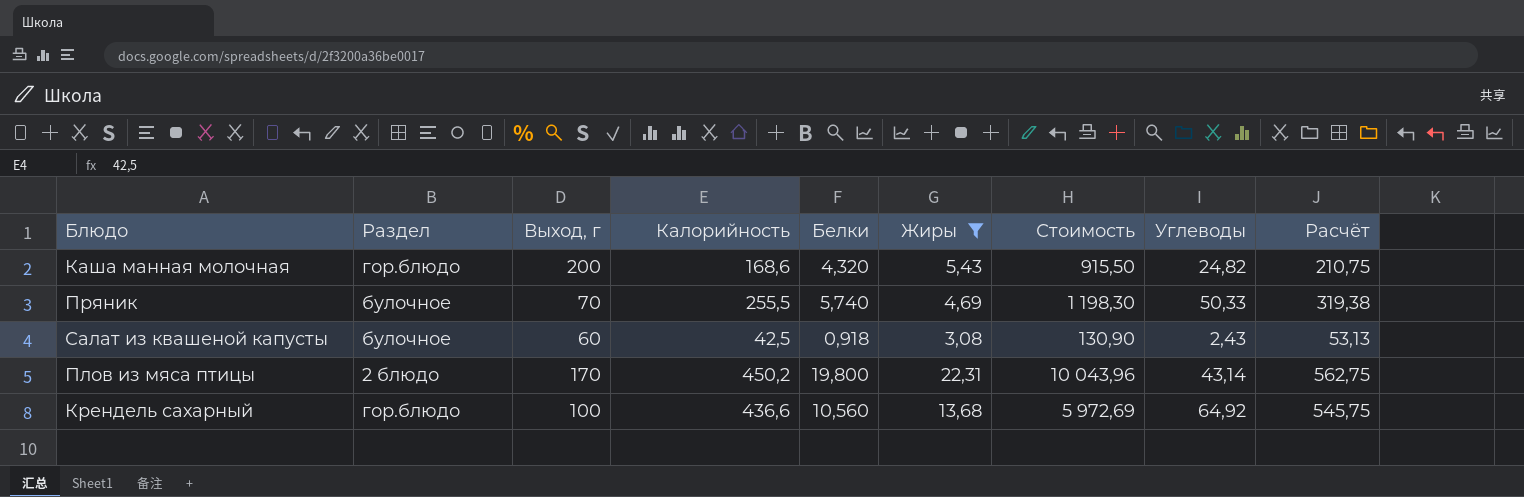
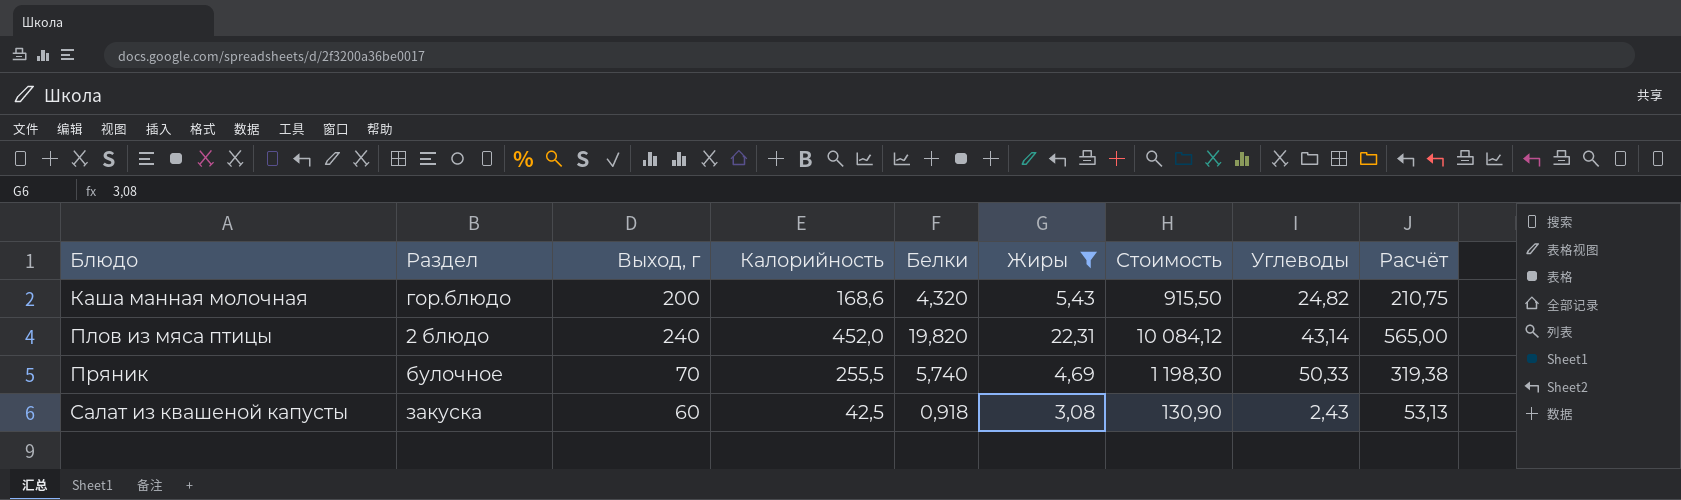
row order: none -> Блюдо ascending
row Крендель сахарный: гор.блюдо | 100 | 436,6 | 10,560 | 13,68 | 5 972,69 | 64,92 | 545,75 -> none
Плов из мяса птицы | Выход, г: 170 -> 240
Плов из мяса птицы | Калорийность: 450,2 -> 452,0
Плов из мяса птицы | Белки: 19,800 -> 19,820
Плов из мяса птицы | Стоимость: 10 043,96 -> 10 084,12
Плов из мяса птицы | Расчёт: 562,75 -> 565,00
Салат из квашеной капусты | Раздел: булочное -> закуска

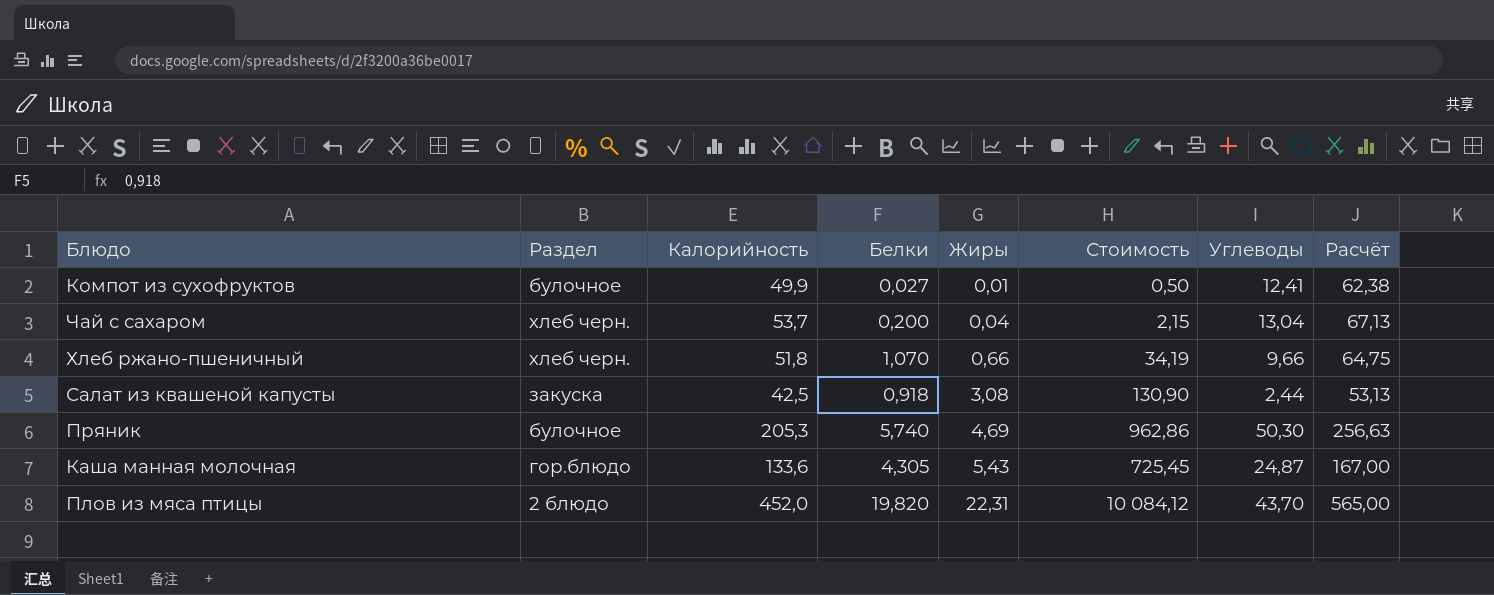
filter: Жиры >= 3,08 -> none
row order: Блюдо ascending -> Жиры ascending
column Выход, г | position: 3 -> none
Салат из квашеной капусты | Углеводы: 2,43 -> 2,44
Пряник | Калорийность: 255,5 -> 205,3
Пряник | Стоимость: 1 198,30 -> 962,86
Пряник | Углеводы: 50,33 -> 50,30
Пряник | Расчёт: 319,38 -> 256,63
Каша манная молочная | Калорийность: 168,6 -> 133,6
Каша манная молочная | Белки: 4,320 -> 4,305
Каша манная молочная | Стоимость: 915,50 -> 725,45
Каша манная молочная | Углеводы: 24,82 -> 24,87
Каша манная молочная | Расчёт: 210,75 -> 167,00
Плов из мяса птицы | Углеводы: 43,14 -> 43,70

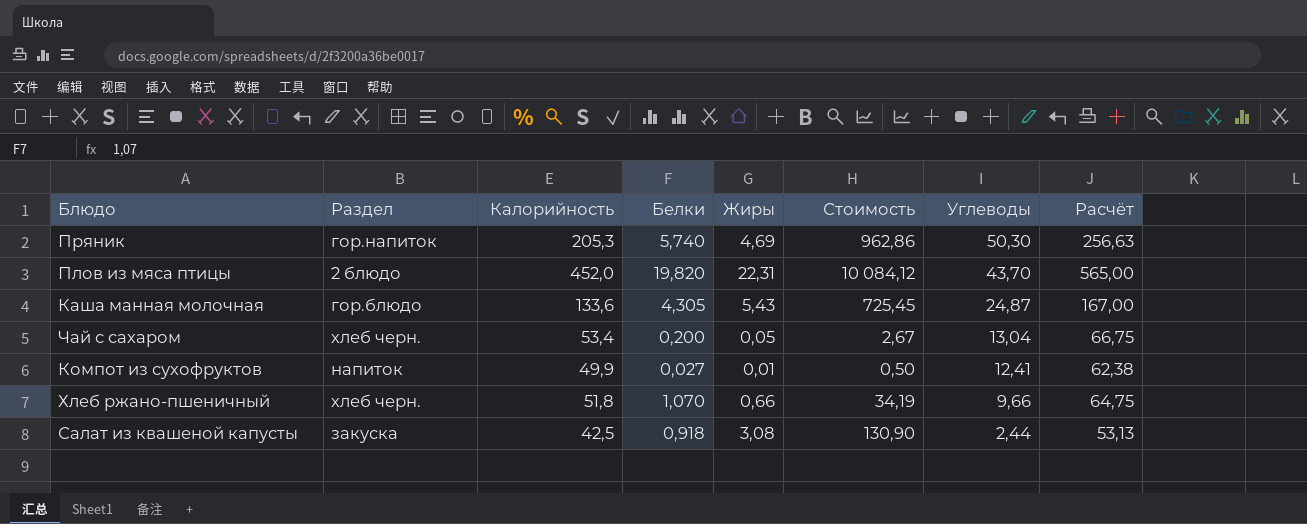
row order: Жиры ascending -> Углеводы descending
Пряник | Раздел: булочное -> гор.напиток
Чай с сахаром | Калорийность: 53,7 -> 53,4
Чай с сахаром | Жиры: 0,04 -> 0,05
Чай с сахаром | Стоимость: 2,15 -> 2,67
Чай с сахаром | Расчёт: 67,13 -> 66,75
Компот из сухофруктов | Раздел: булочное -> напиток

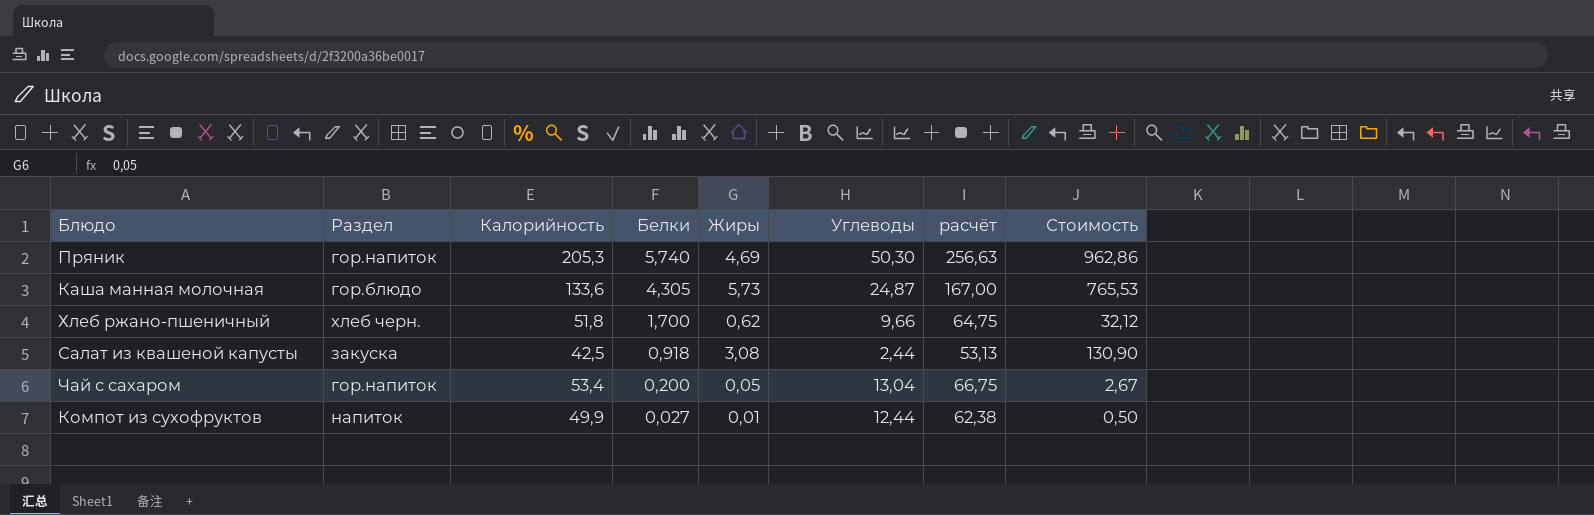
row order: Углеводы descending -> Белки descending
column name: Расчёт -> расчёт
column Стоимость | position: 6 -> 8
row Плов из мяса птицы: 2 блюдо | 452,0 | 19,820 | 22,31 | 10 084,12 | 43,70 | 565,00 -> none
Каша манная молочная | Жиры: 5,43 -> 5,73
Каша манная молочная | Стоимость: 725,45 -> 765,53
Хлеб ржано-пшеничный | Белки: 1,070 -> 1,700
Хлеб ржано-пшеничный | Жиры: 0,66 -> 0,62
Хлеб ржано-пшеничный | Стоимость: 34,19 -> 32,12
Чай с сахаром | Раздел: хлеб черн. -> гор.напиток
Компот из сухофруктов | Углеводы: 12,41 -> 12,44

